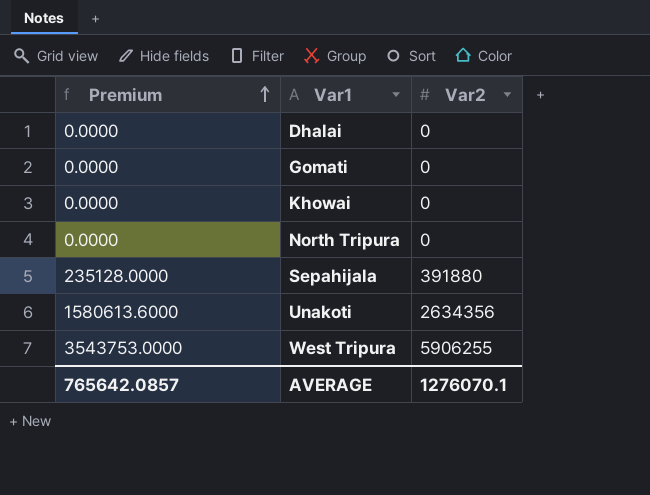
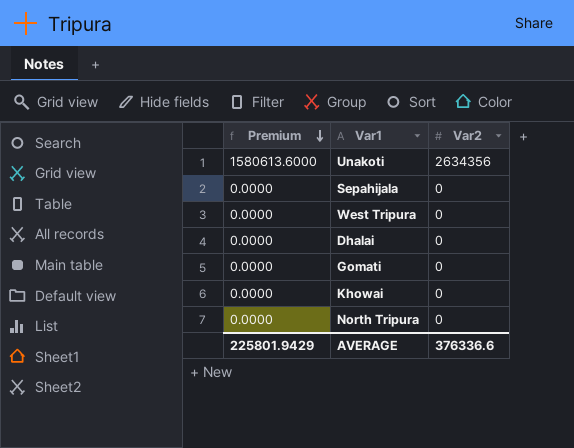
row order: Premium ascending -> Premium descending
Sepahijala | Premium: 235128.0000 -> 0.0000
Sepahijala | Var2: 391880 -> 0
West Tripura | Premium: 3543753.0000 -> 0.0000
West Tripura | Var2: 5906255 -> 0
AVERAGE | Premium: 765642.0857 -> 225801.9429
AVERAGE | Var2: 1276070.1 -> 376336.6

